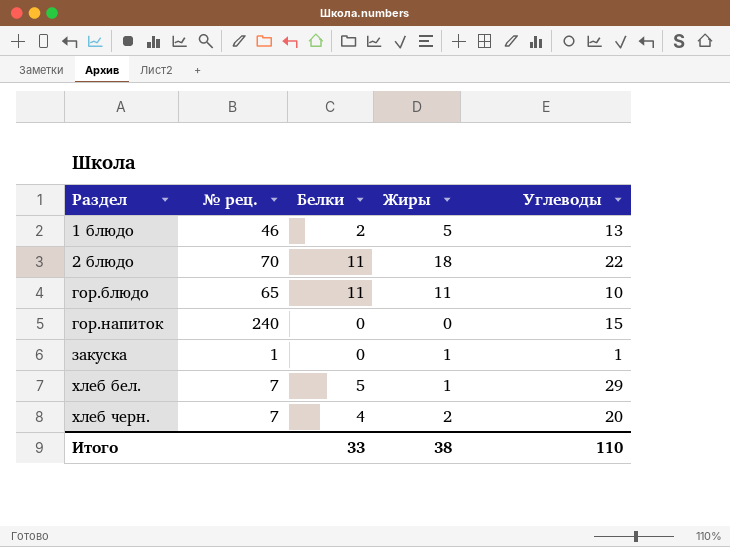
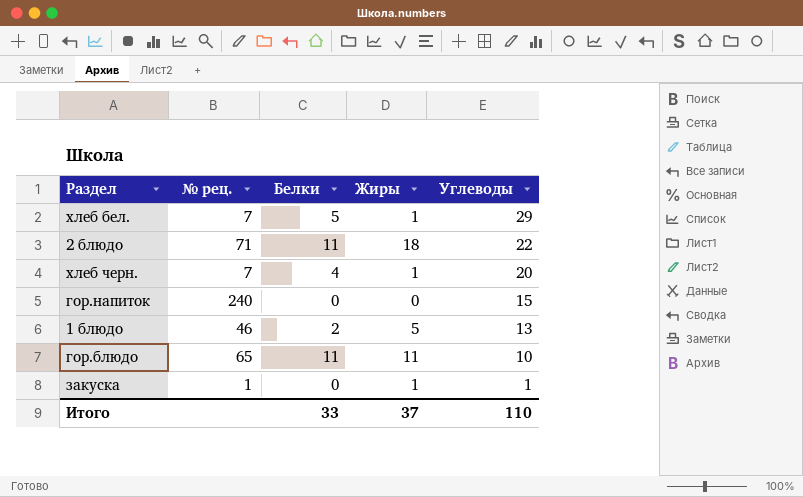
row order: Раздел ascending -> Углеводы descending
2 блюдо | № рец.: 70 -> 71
хлеб черн. | Жиры: 2 -> 1
Итого | Жиры: 38 -> 37

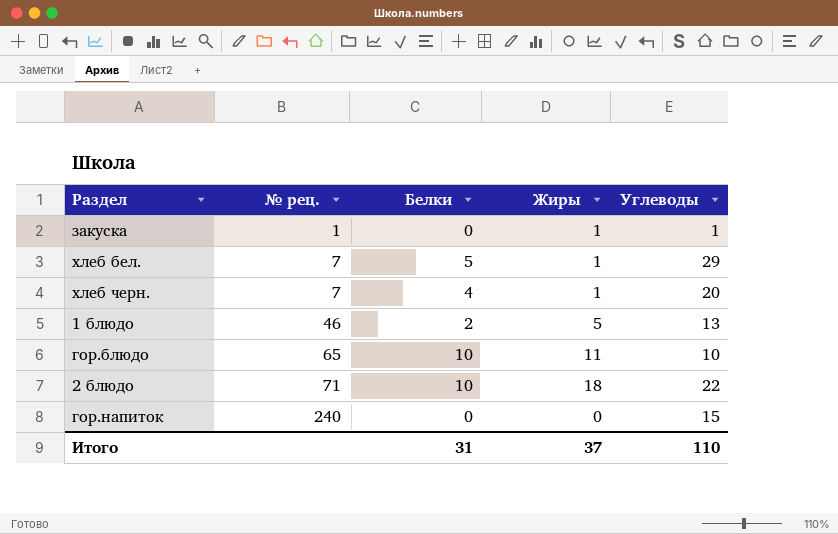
row order: Углеводы descending -> № рец. ascending
гор.блюдо | Белки: 11 -> 10
2 блюдо | Белки: 11 -> 10
Итого | Белки: 33 -> 31

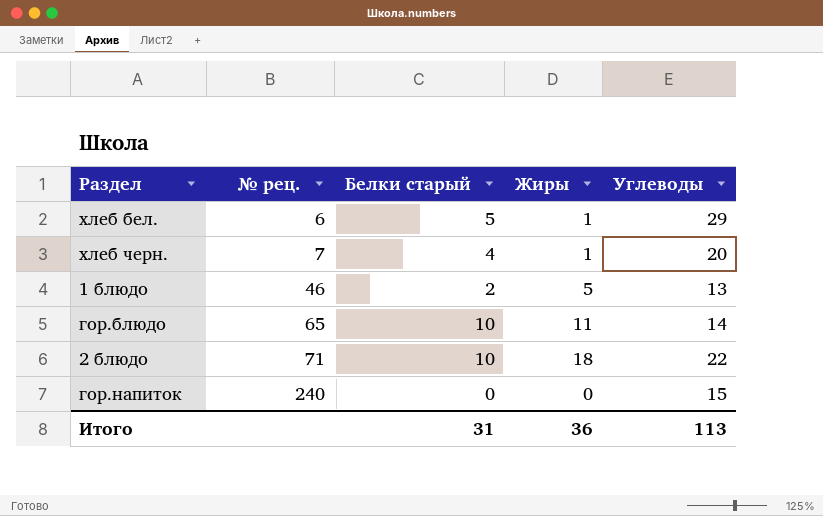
column name: Белки -> Белки старый
row закуска: 1 | 0 | 1 | 1 -> none
хлеб бел. | № рец.: 7 -> 6
гор.блюдо | Углеводы: 10 -> 14
Итого | Жиры: 37 -> 36
Итого | Углеводы: 110 -> 113

